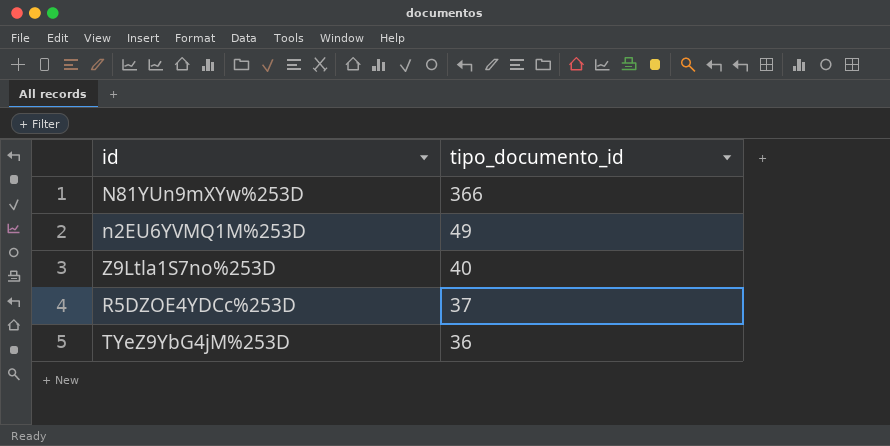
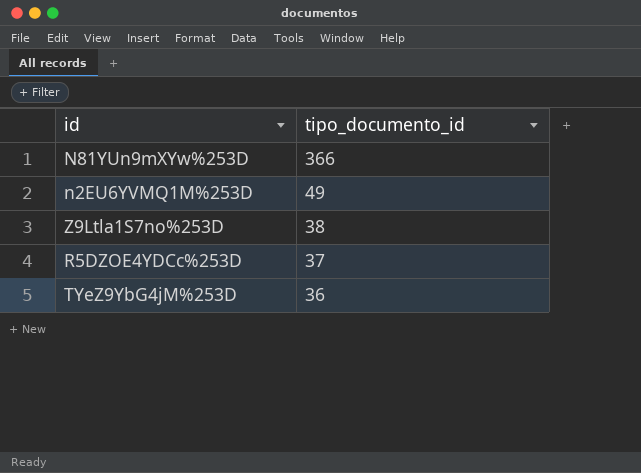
Z9Ltla1S7no%253D | tipo_documento_id: 40 -> 38

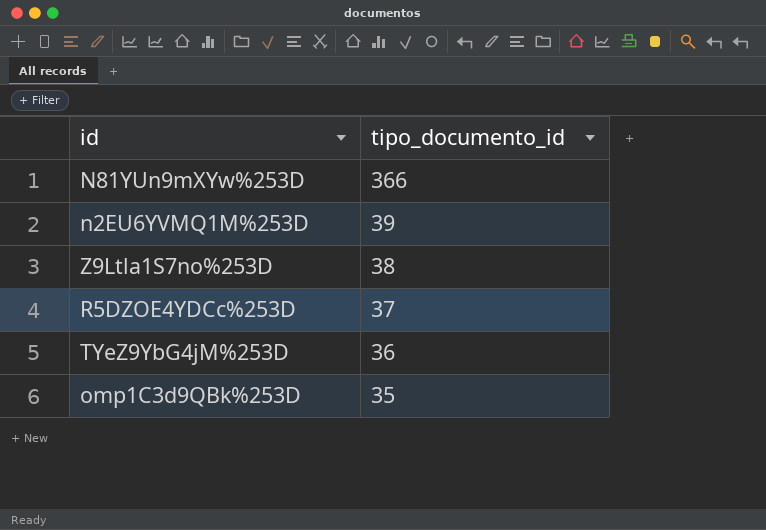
n2EU6YVMQ1M%253D | tipo_documento_id: 49 -> 39
row omp1C3d9QBk%253D: none -> 35

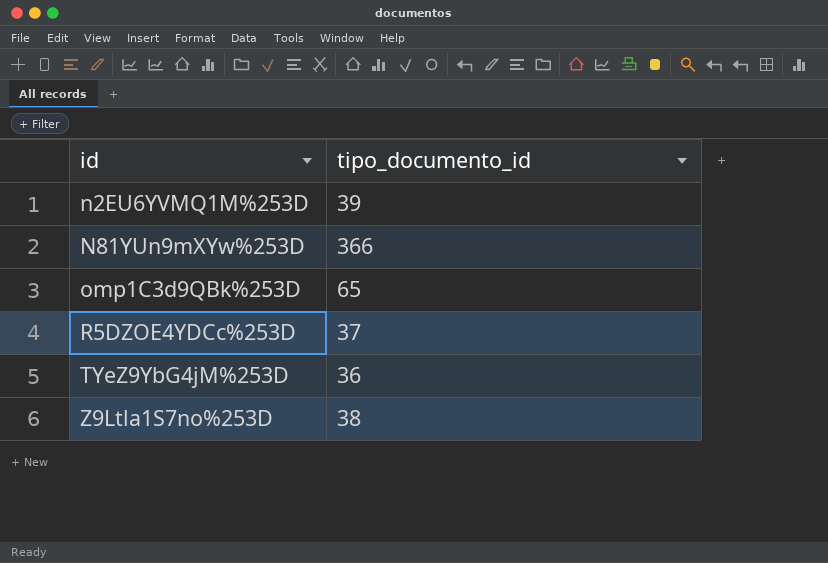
row order: tipo_documento_id descending -> id ascending
omp1C3d9QBk%253D | tipo_documento_id: 35 -> 65

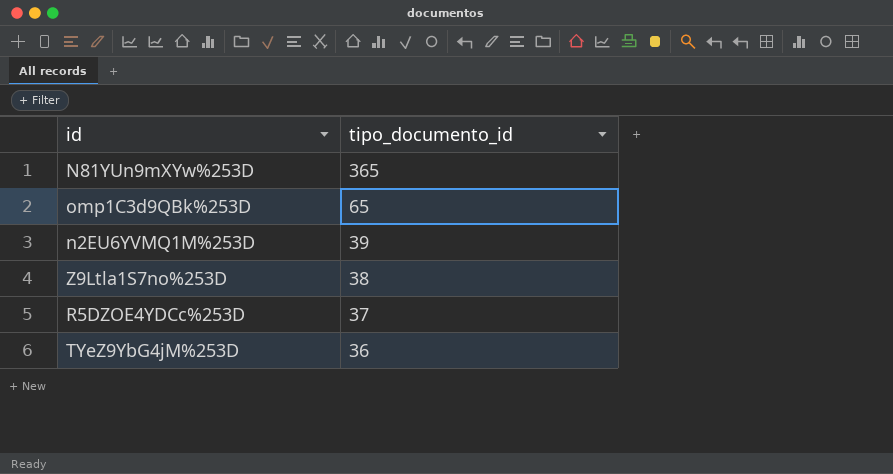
row order: id ascending -> tipo_documento_id descending
N81YUn9mXYw%253D | tipo_documento_id: 366 -> 365

